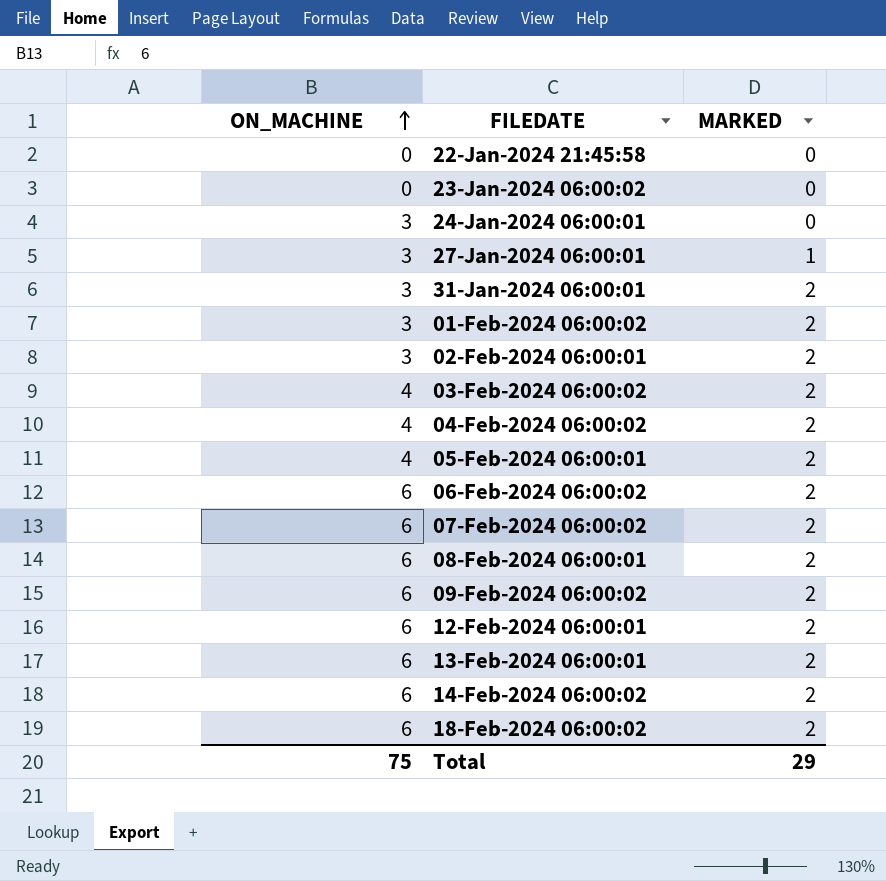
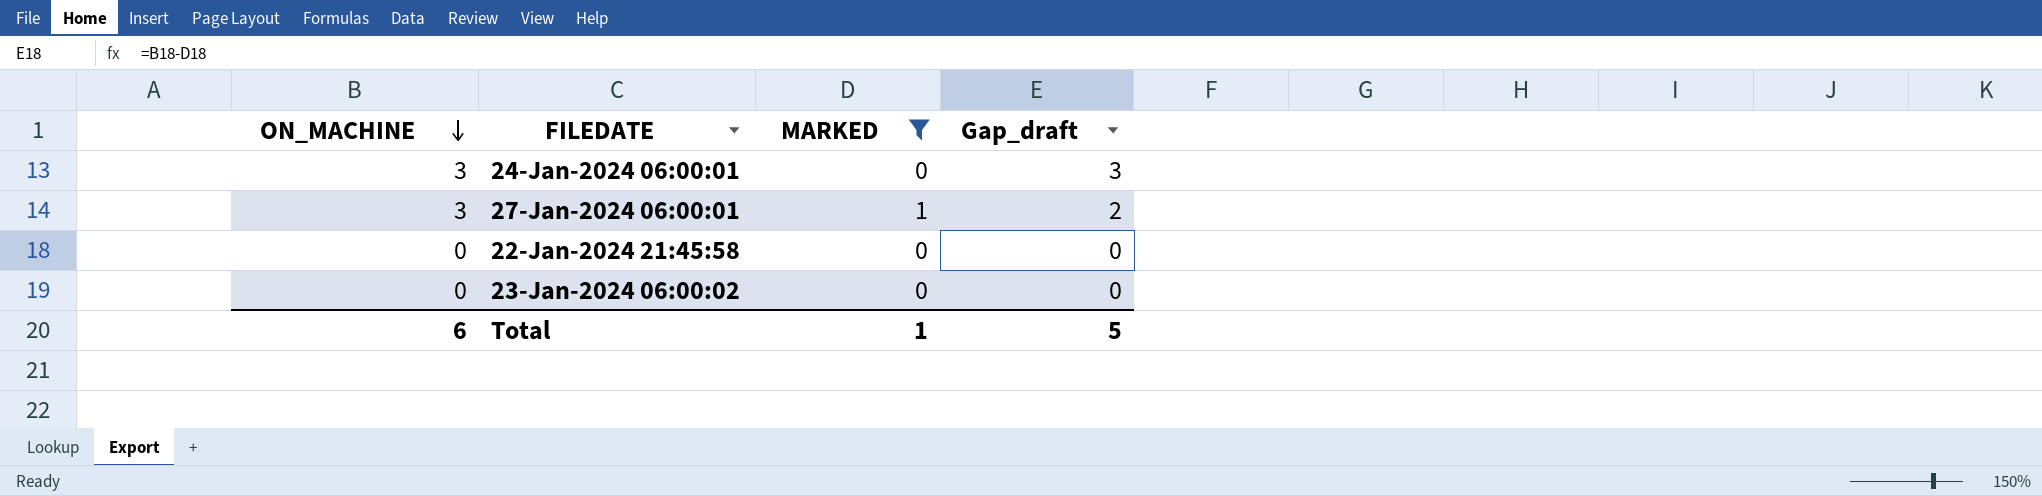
filter: none -> MARKED != 2
row order: ON_MACHINE ascending -> ON_MACHINE descending
column Gap_draft | formula: none -> [ON_MACHINE] - [MARKED]
Total | ON_MACHINE: 75 -> 6
Total | MARKED: 29 -> 1

